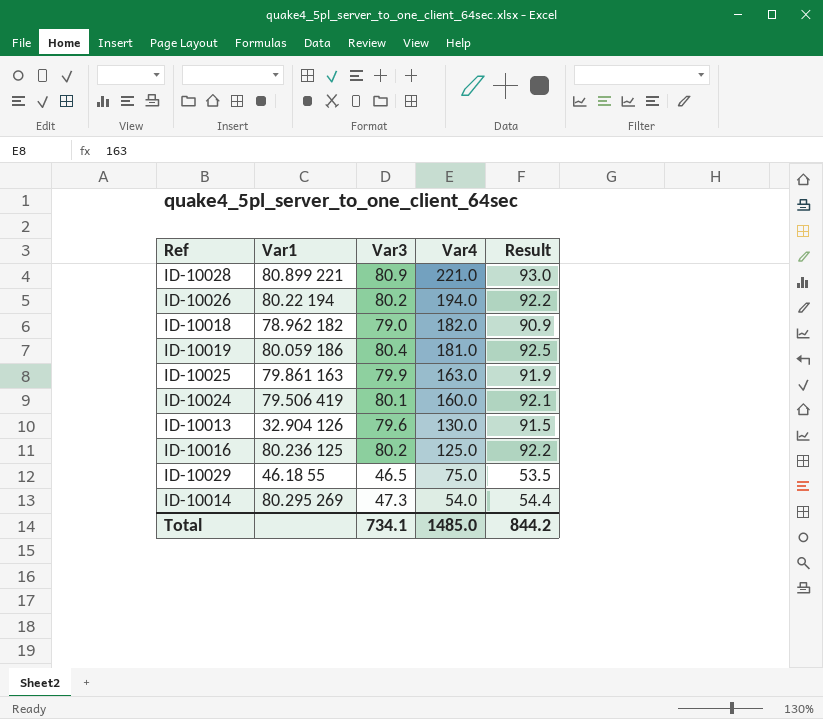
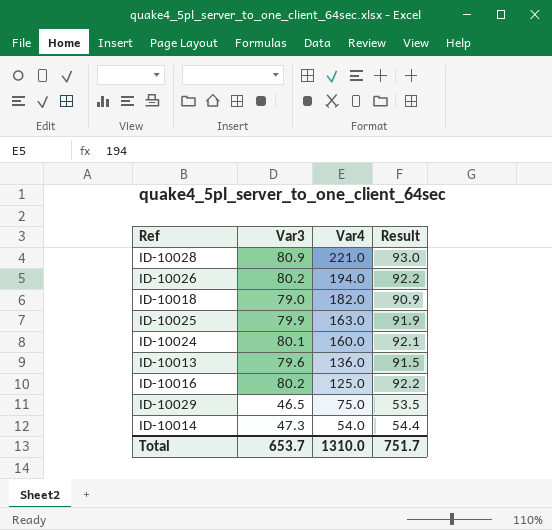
column Var1 | position: 2 -> none
row ID-10019: 80.059 186 | 80.4 | 181.0 | 92.5 -> none
ID-10013 | Var4: 130.0 -> 136.0
Total | Var3: 734.1 -> 653.7
Total | Var4: 1485.0 -> 1310.0
Total | Result: 844.2 -> 751.7

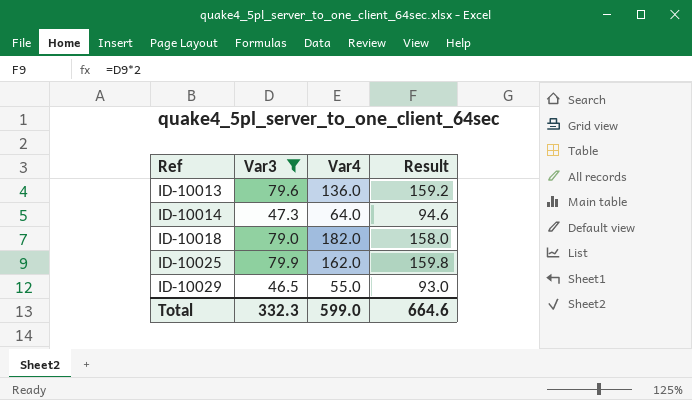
filter: none -> Var3 <= 79.9
row order: Var4 descending -> Ref ascending
column Result | formula: [Var3] * 1.15 -> [Var3] * 2
ID-10014 | Var4: 54.0 -> 64.0
ID-10025 | Var4: 163.0 -> 162.0
ID-10029 | Var4: 75.0 -> 55.0
Total | Var3: 653.7 -> 332.3
Total | Var4: 1310.0 -> 599.0
Total | Result: 751.7 -> 664.6

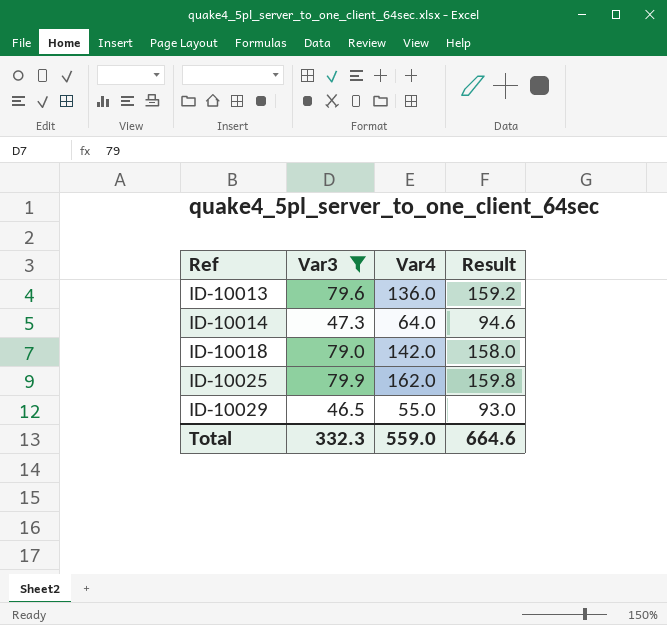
ID-10018 | Var4: 182.0 -> 142.0
Total | Var4: 599.0 -> 559.0

